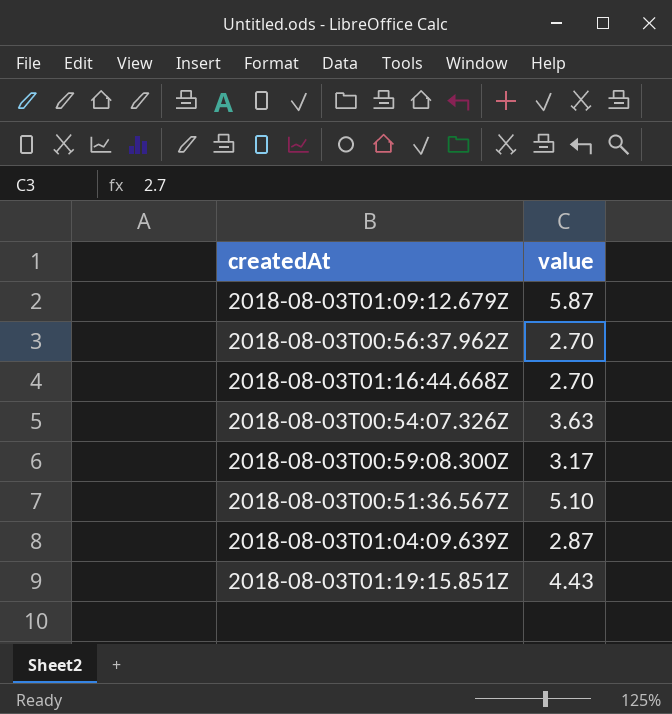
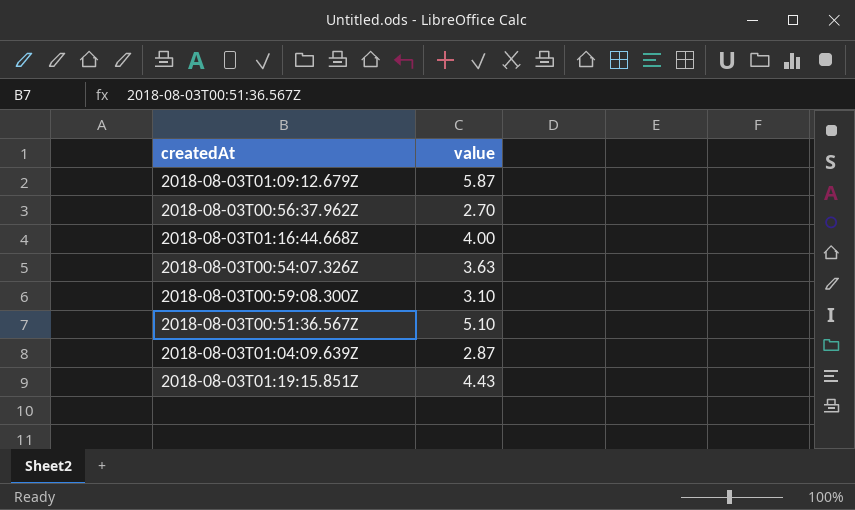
2018-08-03T01:16:44.668Z | value: 2.70 -> 4.00
2018-08-03T00:59:08.300Z | value: 3.17 -> 3.10

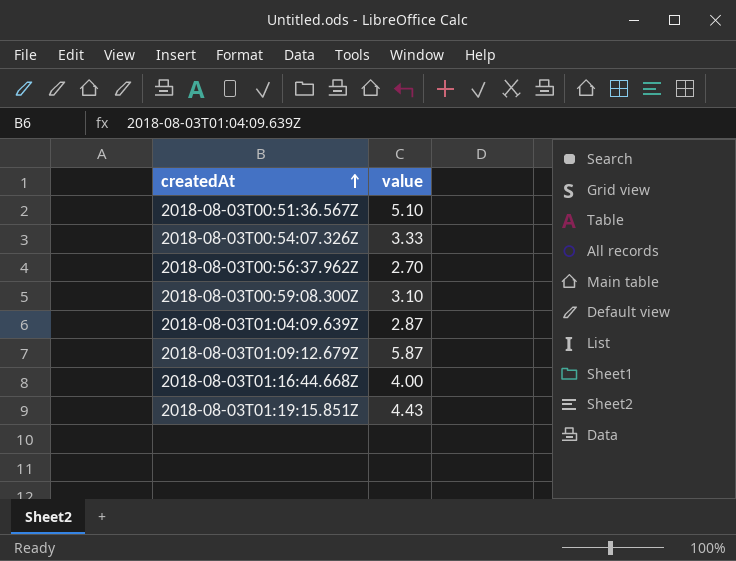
row order: none -> createdAt ascending
2018-08-03T00:54:07.326Z | value: 3.63 -> 3.33

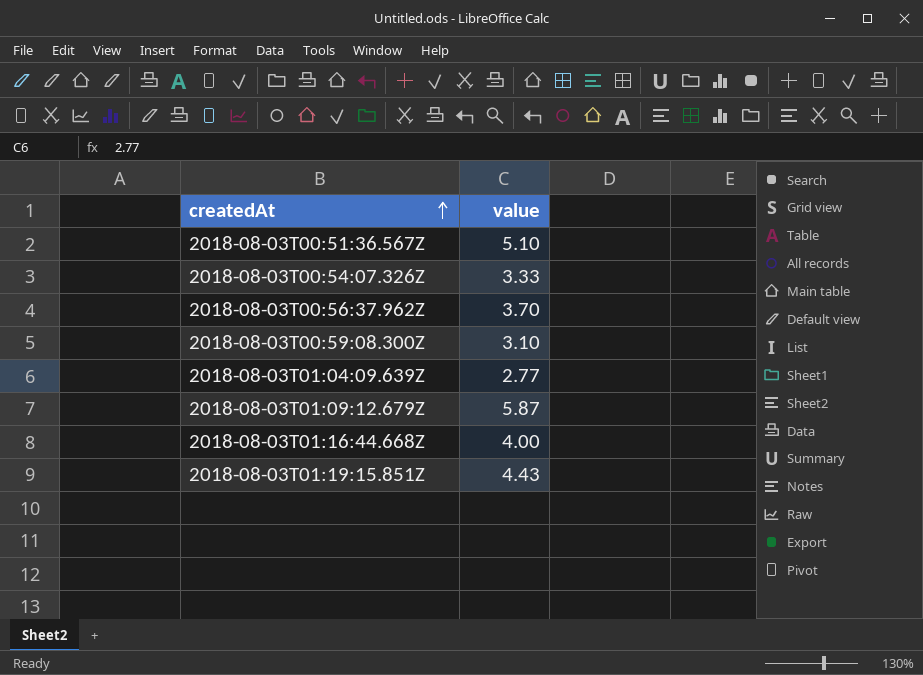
2018-08-03T00:56:37.962Z | value: 2.70 -> 3.70
2018-08-03T01:04:09.639Z | value: 2.87 -> 2.77

